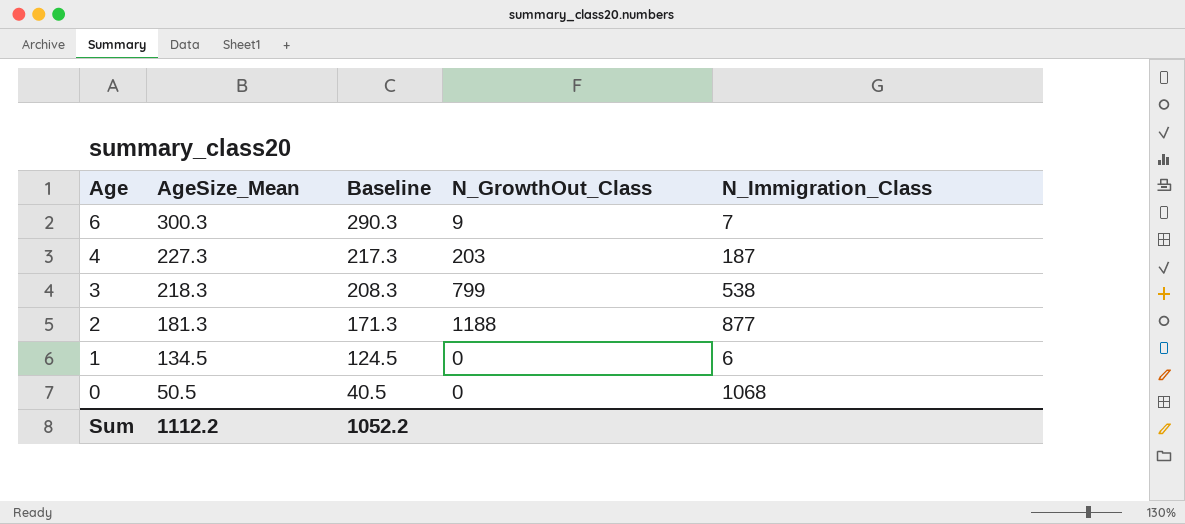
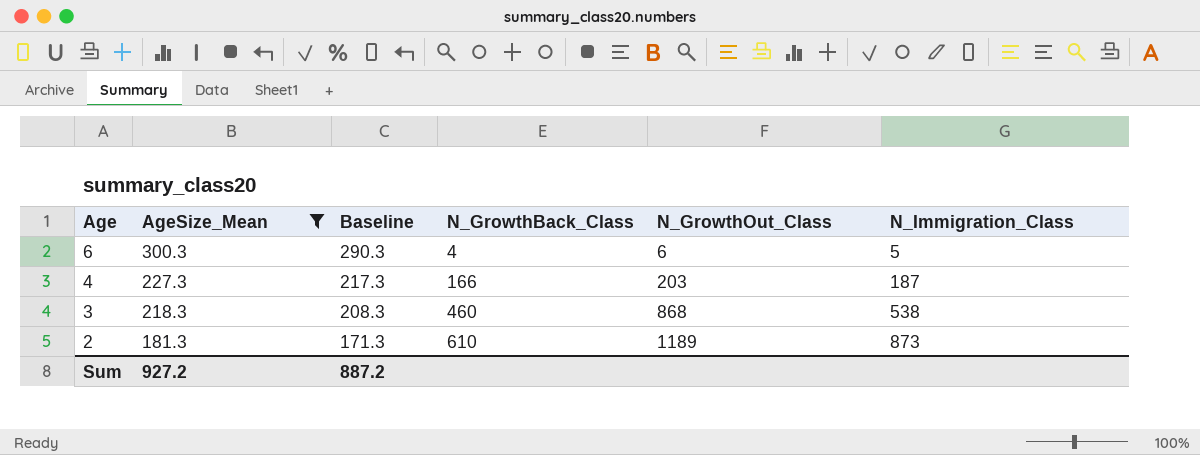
filter: none -> AgeSize_Mean >= 181.3
column N_GrowthBack_Class | position: none -> 4
6 | N_GrowthOut_Class: 9 -> 6
6 | N_Immigration_Class: 7 -> 5
3 | N_GrowthOut_Class: 799 -> 868
2 | N_GrowthOut_Class: 1188 -> 1189
2 | N_Immigration_Class: 877 -> 873
Sum | AgeSize_Mean: 1112.2 -> 927.2
Sum | Baseline: 1052.2 -> 887.2

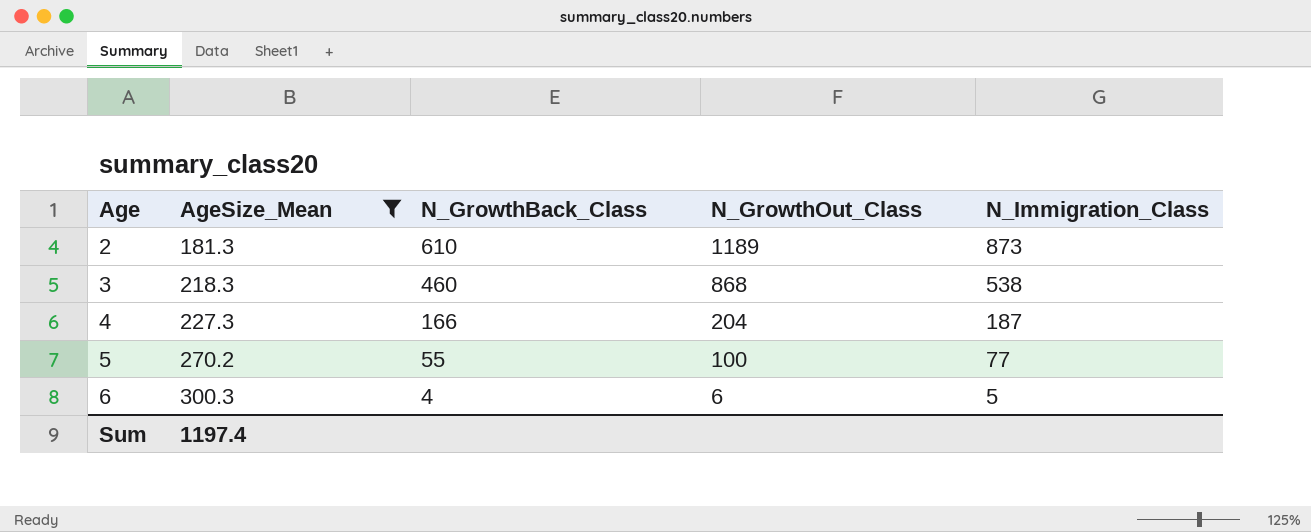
row order: Age descending -> Age ascending
column Baseline | formula: [AgeSize_Mean] - 10 -> none
4 | N_GrowthOut_Class: 203 -> 204
row 5: none -> 270.2 | 55 | 100 | 77
Sum | AgeSize_Mean: 927.2 -> 1197.4

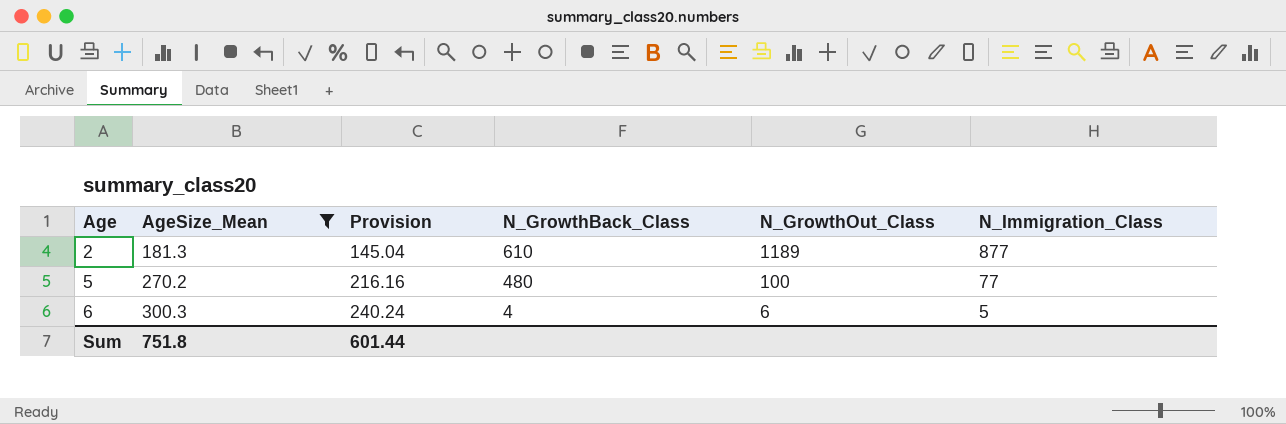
column Provision | formula: none -> [AgeSize_Mean] * 0.8
row 3: 218.3 | 460 | 868 | 538 -> none
row 4: 227.3 | 166 | 204 | 187 -> none
2 | N_Immigration_Class: 873 -> 877
5 | N_GrowthBack_Class: 55 -> 480
Sum | AgeSize_Mean: 1197.4 -> 751.8

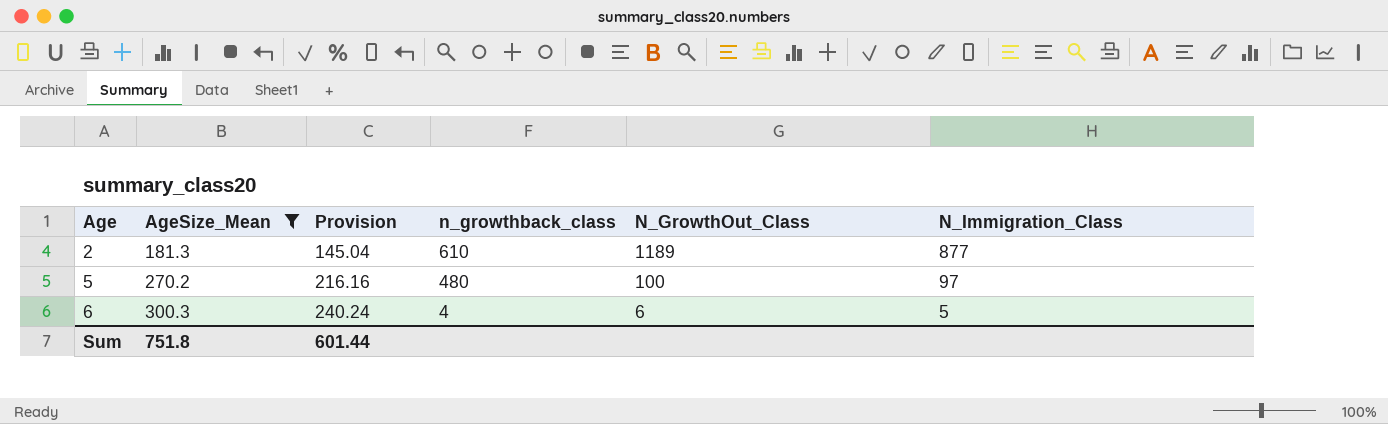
column name: N_GrowthBack_Class -> n_growthback_class
5 | N_Immigration_Class: 77 -> 97

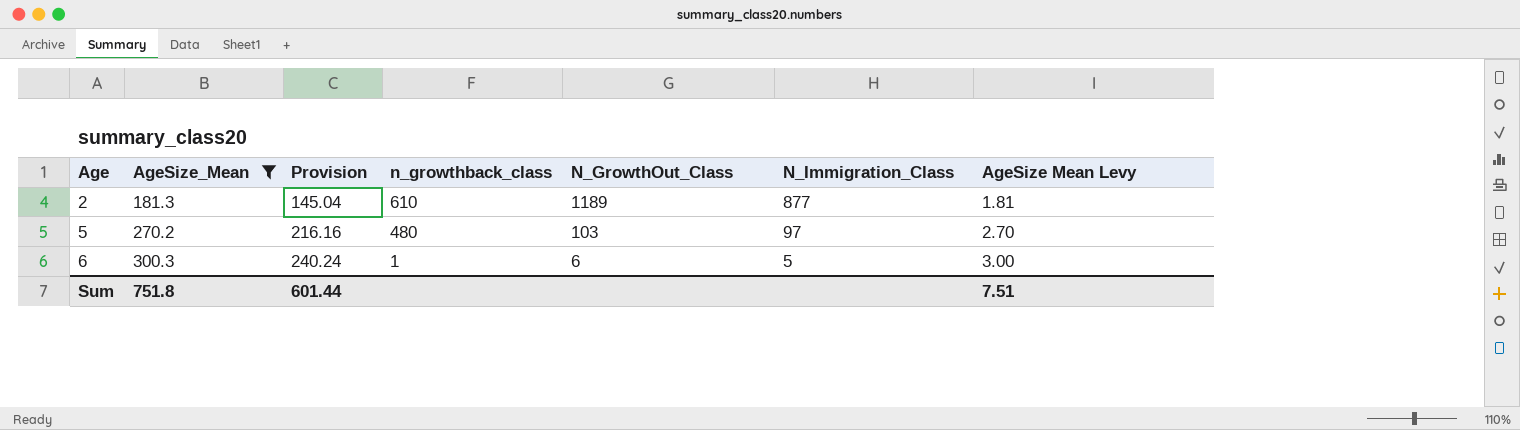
column AgeSize Mean Levy | formula: none -> [AgeSize_Mean] * 0.01
5 | N_GrowthOut_Class: 100 -> 103
6 | n_growthback_class: 4 -> 1

